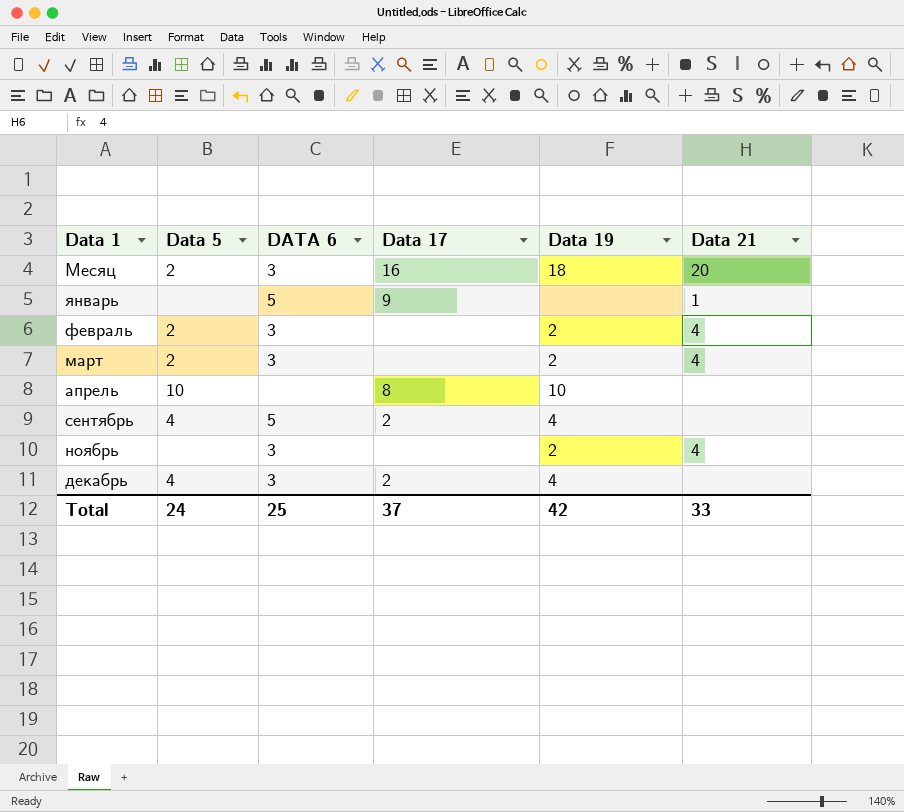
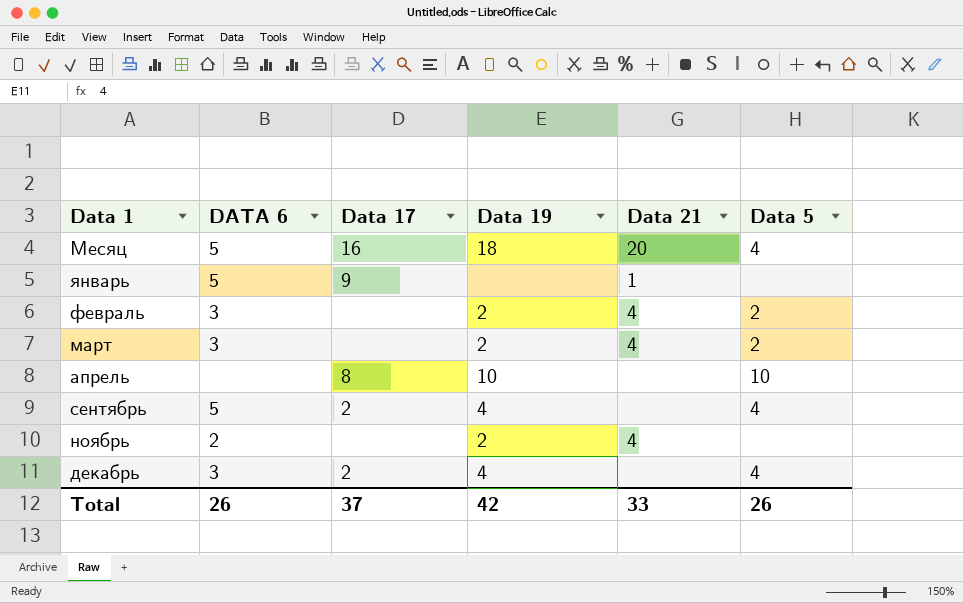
column Data 5 | position: 2 -> 6
Месяц | DATA 6: 3 -> 5
Месяц | Data 5: 2 -> 4
ноябрь | DATA 6: 3 -> 2
Total | DATA 6: 25 -> 26
Total | Data 5: 24 -> 26

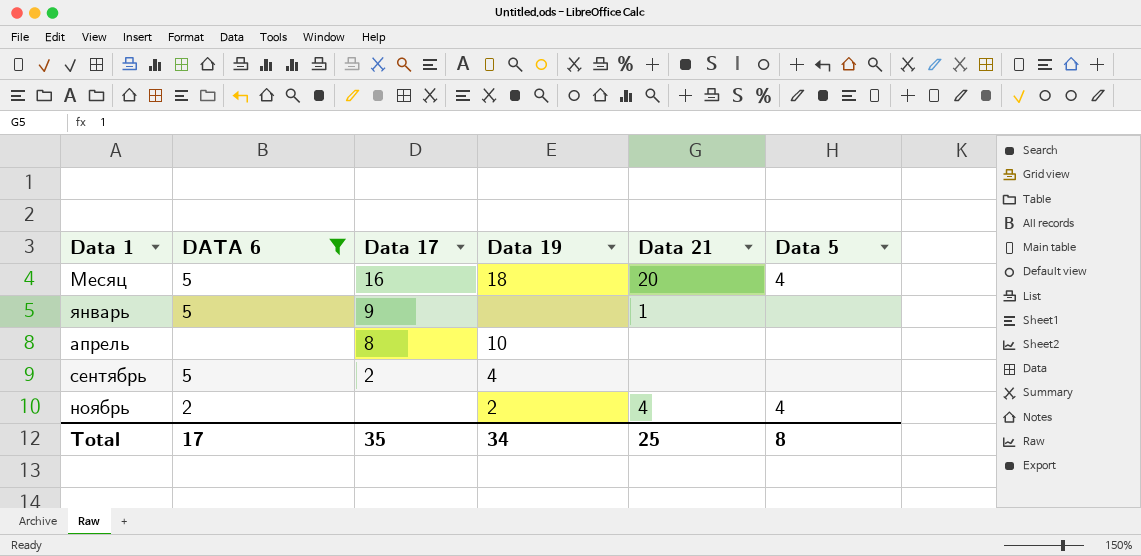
filter: none -> DATA 6 != 3
апрель | Data 5: 10 -> none
сентябрь | Data 5: 4 -> none
ноябрь | Data 5: none -> 4
Total | DATA 6: 26 -> 17
Total | Data 17: 37 -> 35
Total | Data 19: 42 -> 34
Total | Data 21: 33 -> 25
Total | Data 5: 26 -> 8

